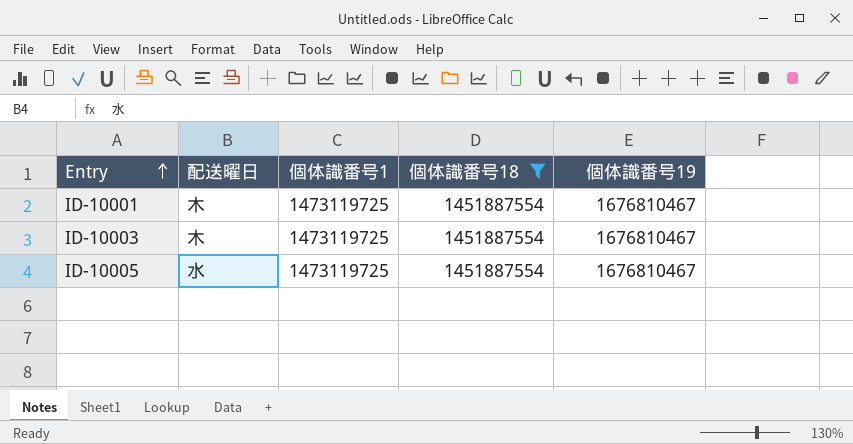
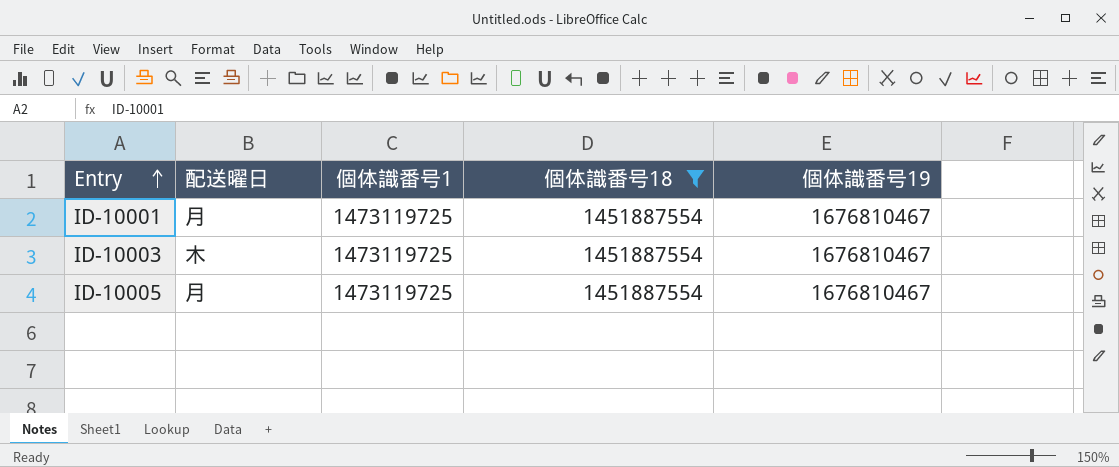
ID-10001 | 配送曜日: 木 -> 月
ID-10005 | 配送曜日: 水 -> 月

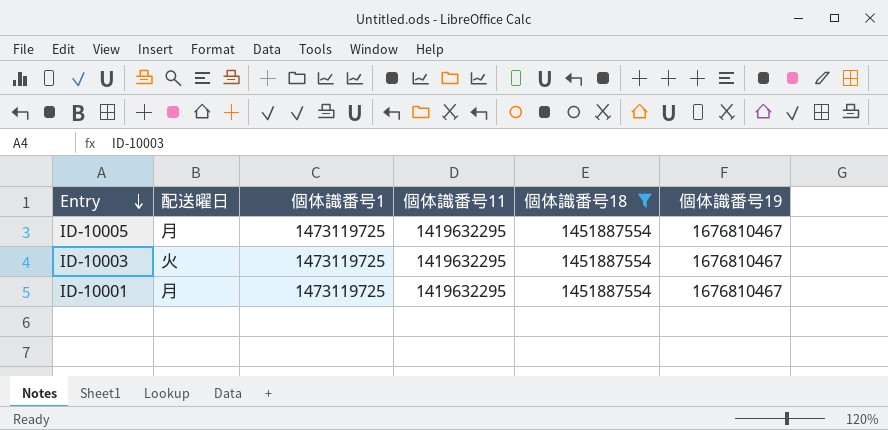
row order: Entry ascending -> Entry descending
column 個体識番号11 | position: none -> 4
ID-10003 | 配送曜日: 木 -> 火

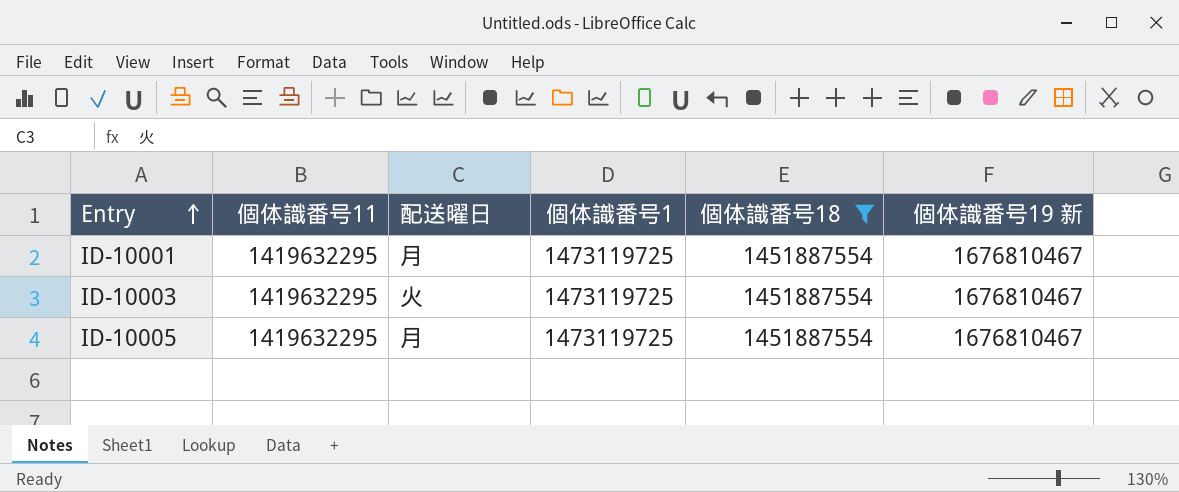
row order: Entry descending -> Entry ascending
column 個体識番号11 | position: 4 -> 2
column name: 個体識番号19 -> 個体識番号19 新

